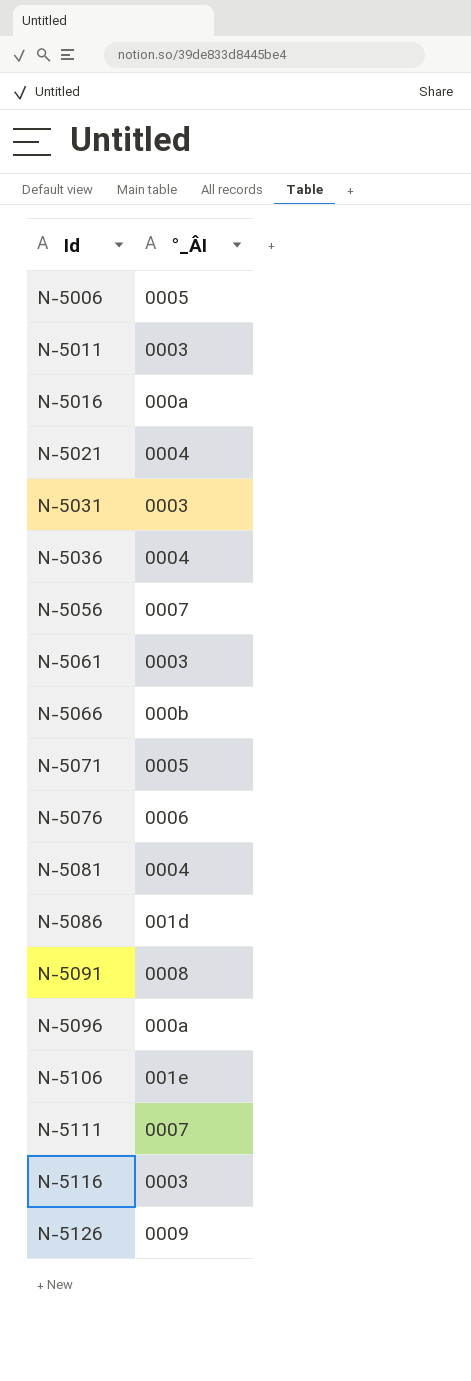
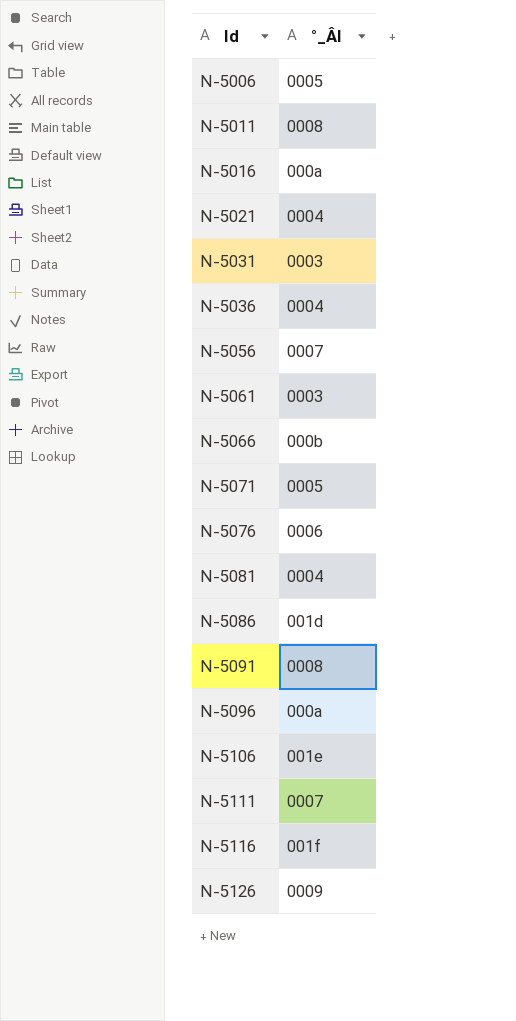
N-5011 | °_ÂI: 0003 -> 0008
N-5116 | °_ÂI: 0003 -> 001f

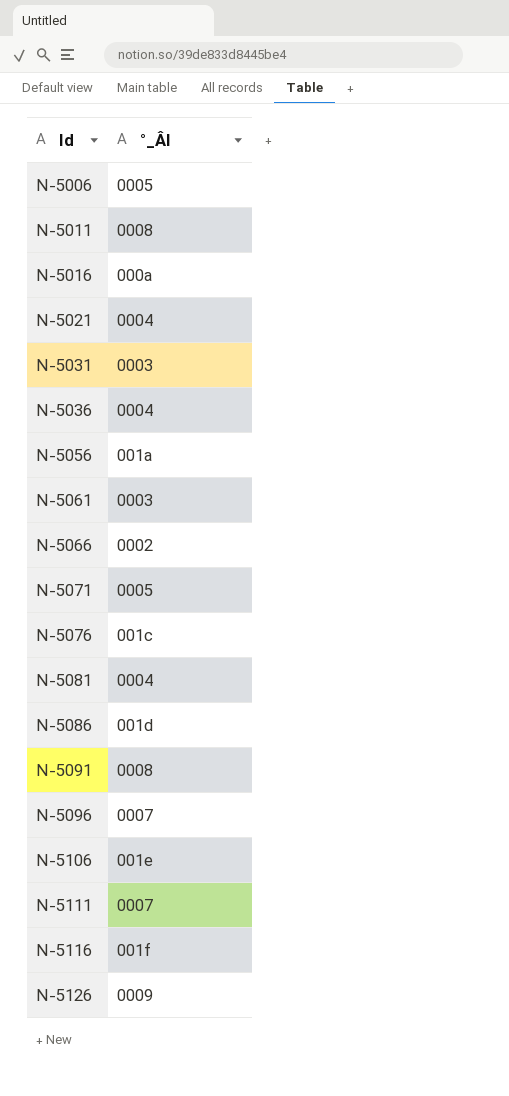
N-5056 | °_ÂI: 0007 -> 001a
N-5066 | °_ÂI: 000b -> 0002
N-5076 | °_ÂI: 0006 -> 001c
N-5096 | °_ÂI: 000a -> 0007

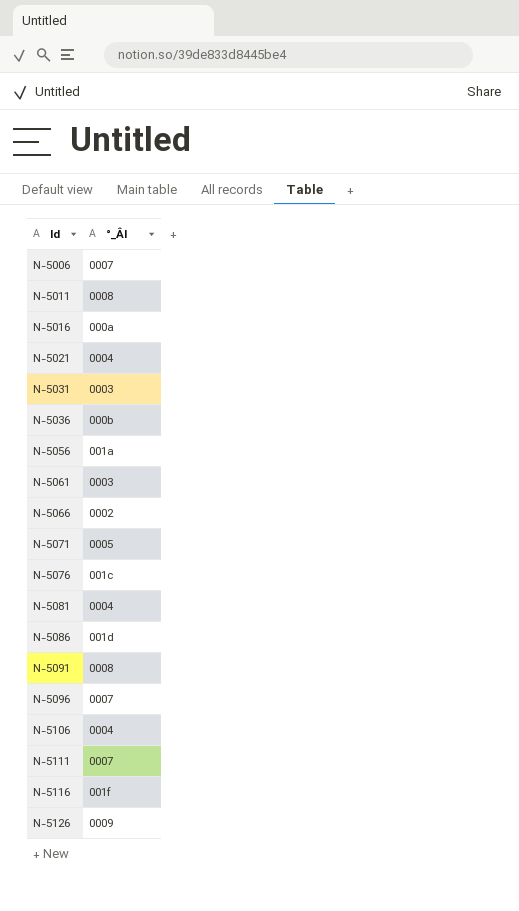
N-5006 | °_ÂI: 0005 -> 0007
N-5036 | °_ÂI: 0004 -> 000b
N-5106 | °_ÂI: 001e -> 0004

